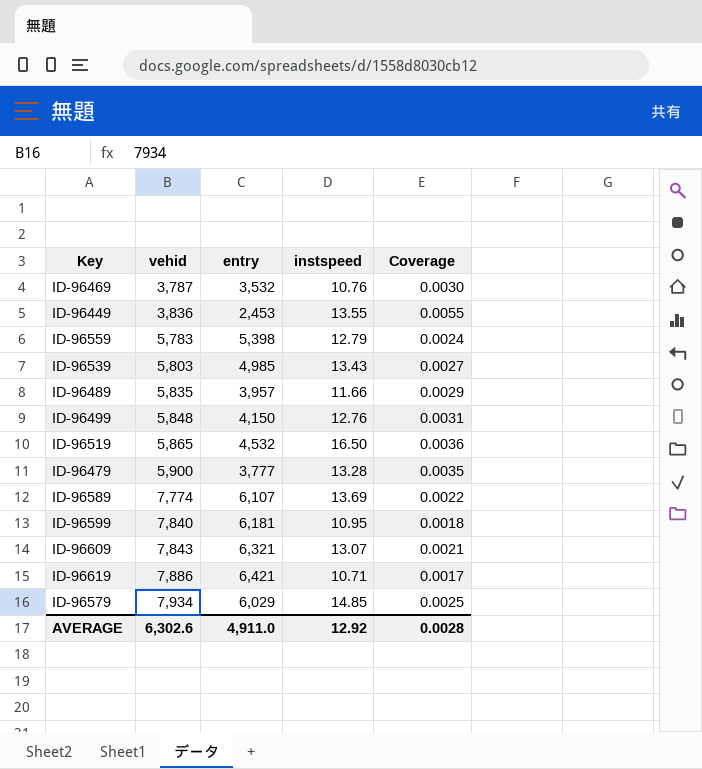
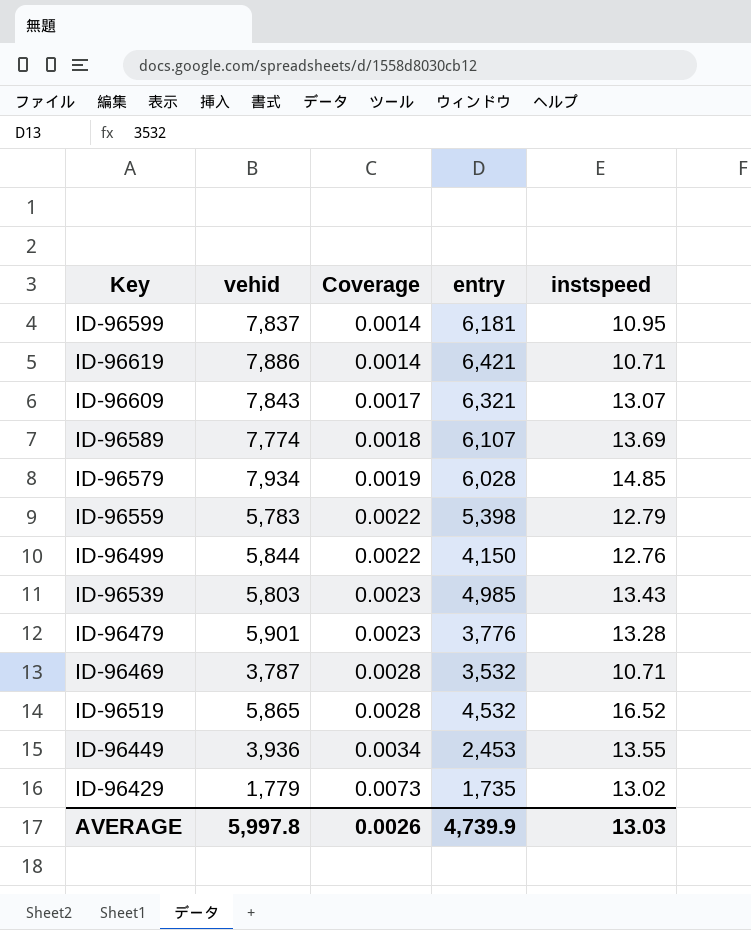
row order: vehid ascending -> Coverage ascending
column Coverage | formula: [instspeed] / [entry] -> [instspeed] / [vehid]
column Coverage | position: 5 -> 3
row ID-96489: 5,835 | 3,957 | 11.66 | 0.0029 -> none
ID-96599 | vehid: 7,840 -> 7,837
ID-96579 | entry: 6,029 -> 6,028
ID-96499 | vehid: 5,848 -> 5,844
ID-96479 | vehid: 5,900 -> 5,901
ID-96479 | entry: 3,777 -> 3,776
ID-96469 | instspeed: 10.76 -> 10.71
ID-96519 | instspeed: 16.50 -> 16.52
ID-96449 | vehid: 3,836 -> 3,936
row ID-96429: none -> 1,779 | 0.0073 | 1,735 | 13.02
AVERAGE | vehid: 6,302.6 -> 5,997.8
AVERAGE | Coverage: 0.0028 -> 0.0026
AVERAGE | entry: 4,911.0 -> 4,739.9
AVERAGE | instspeed: 12.92 -> 13.03

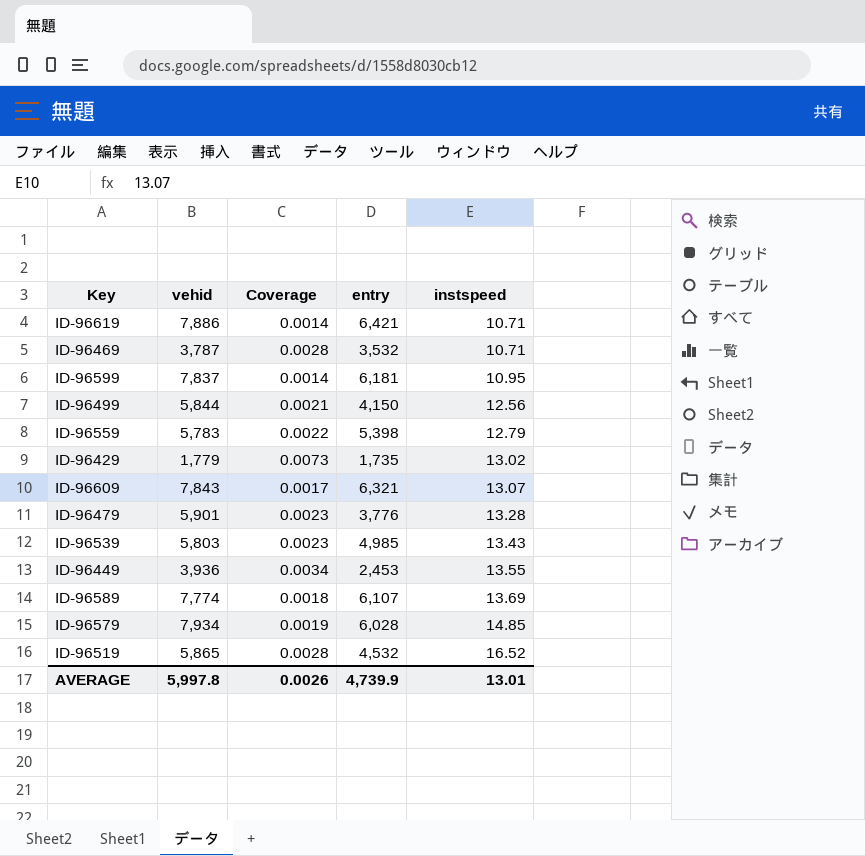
row order: Coverage ascending -> instspeed ascending
ID-96499 | Coverage: 0.0022 -> 0.0021
ID-96499 | instspeed: 12.76 -> 12.56
AVERAGE | instspeed: 13.03 -> 13.01

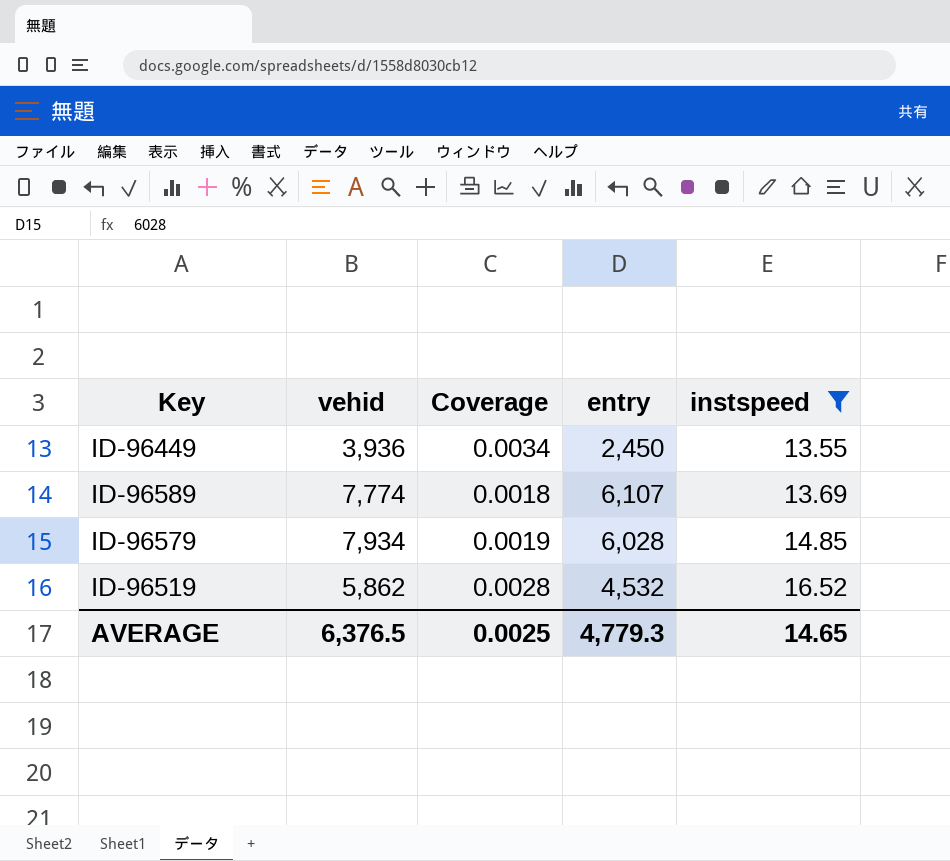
filter: none -> instspeed >= 13.55
ID-96449 | entry: 2,453 -> 2,450
ID-96519 | vehid: 5,865 -> 5,862
AVERAGE | vehid: 5,997.8 -> 6,376.5
AVERAGE | Coverage: 0.0026 -> 0.0025
AVERAGE | entry: 4,739.9 -> 4,779.3
AVERAGE | instspeed: 13.01 -> 14.65

